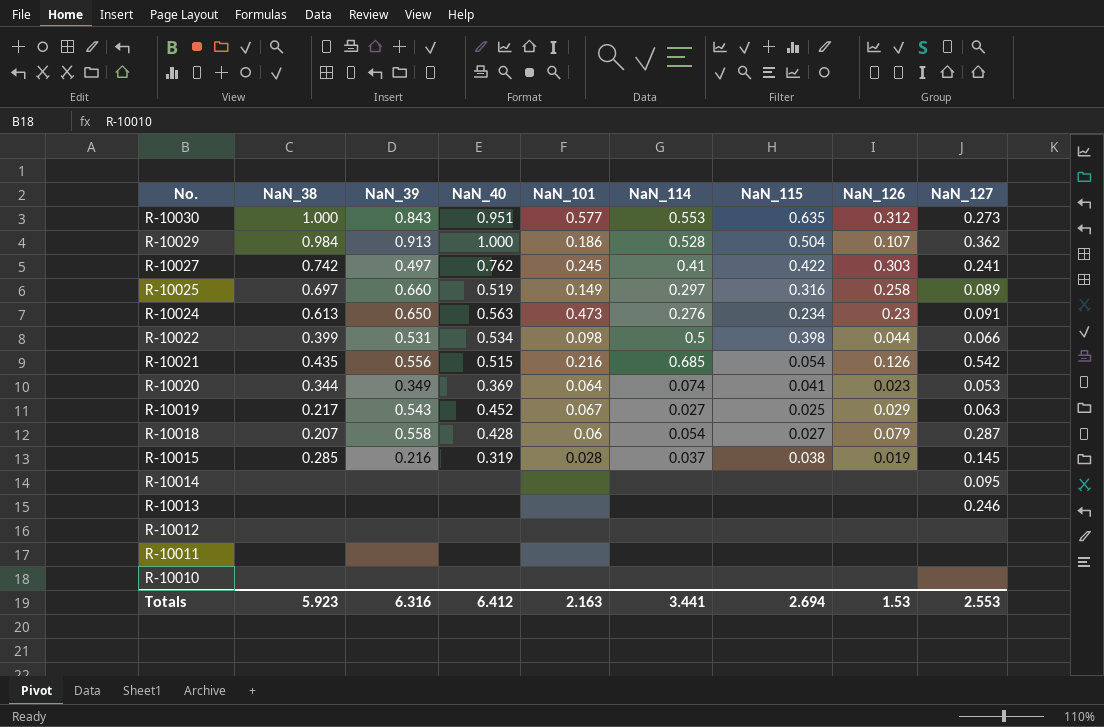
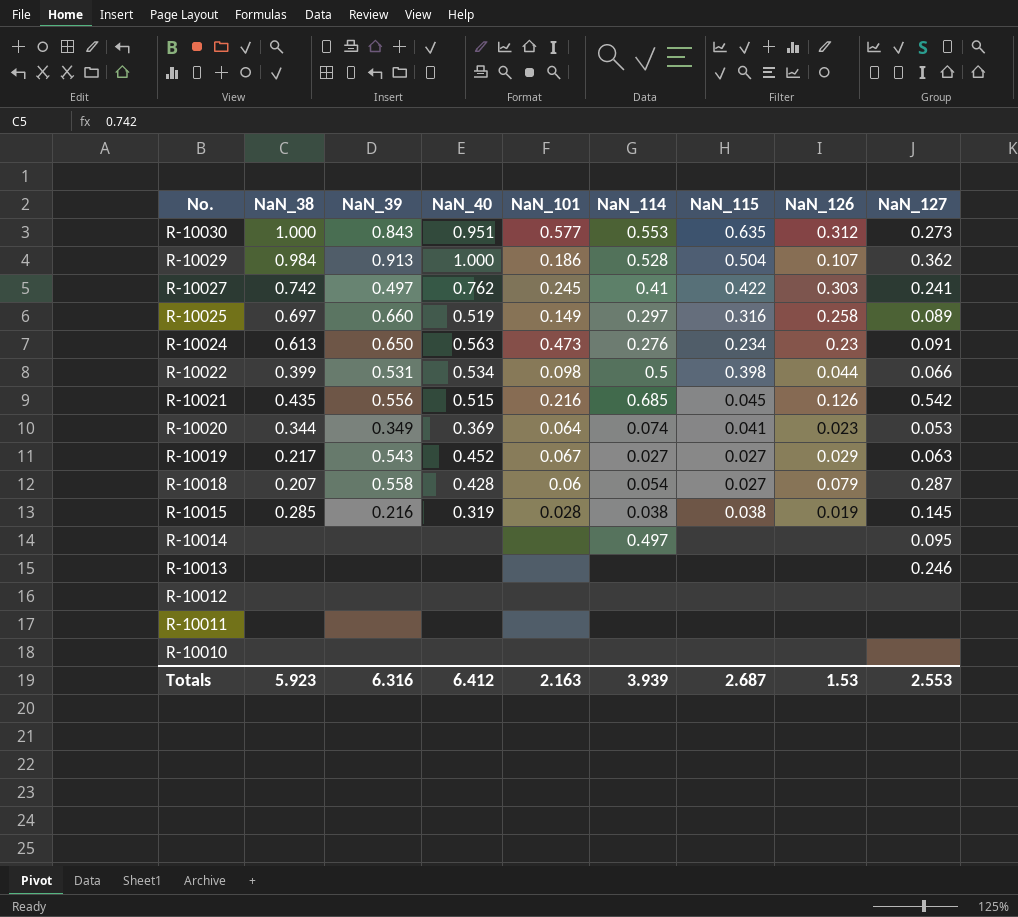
R-10021 | NaN_115: 0.054 -> 0.045
R-10019 | NaN_115: 0.025 -> 0.027
R-10015 | NaN_114: 0.037 -> 0.038
R-10014 | NaN_114: none -> 0.497
Totals | NaN_114: 3.441 -> 3.939
Totals | NaN_115: 2.694 -> 2.687

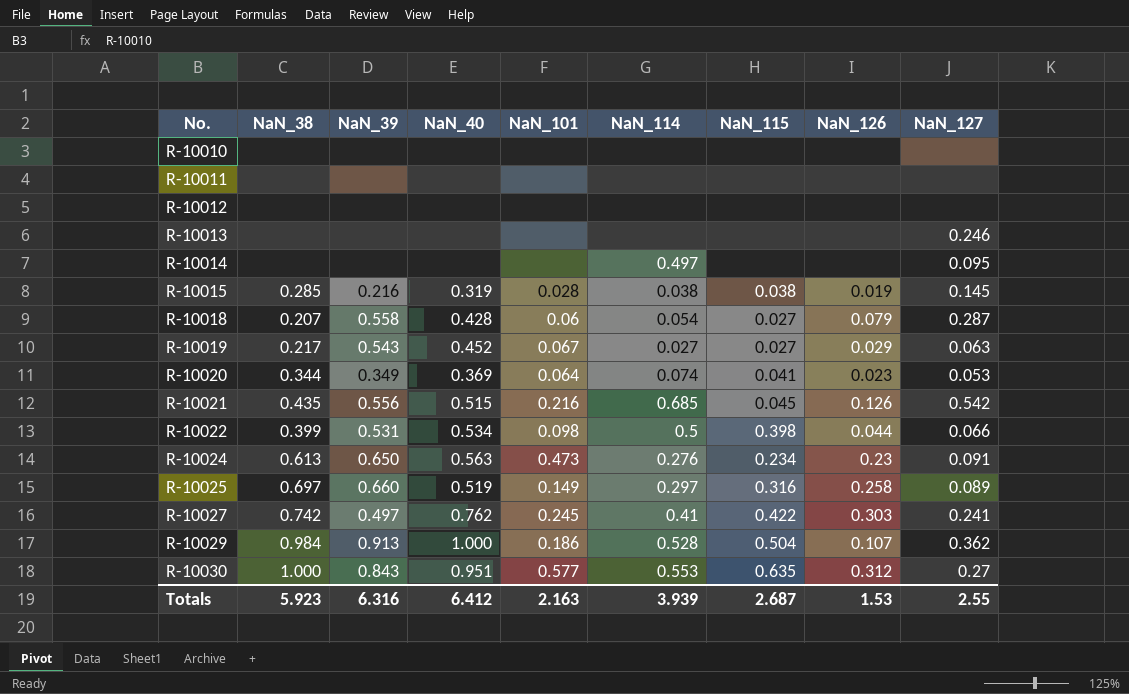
row order: No. descending -> No. ascending
R-10030 | NaN_127: 0.273 -> 0.27
Totals | NaN_127: 2.553 -> 2.55

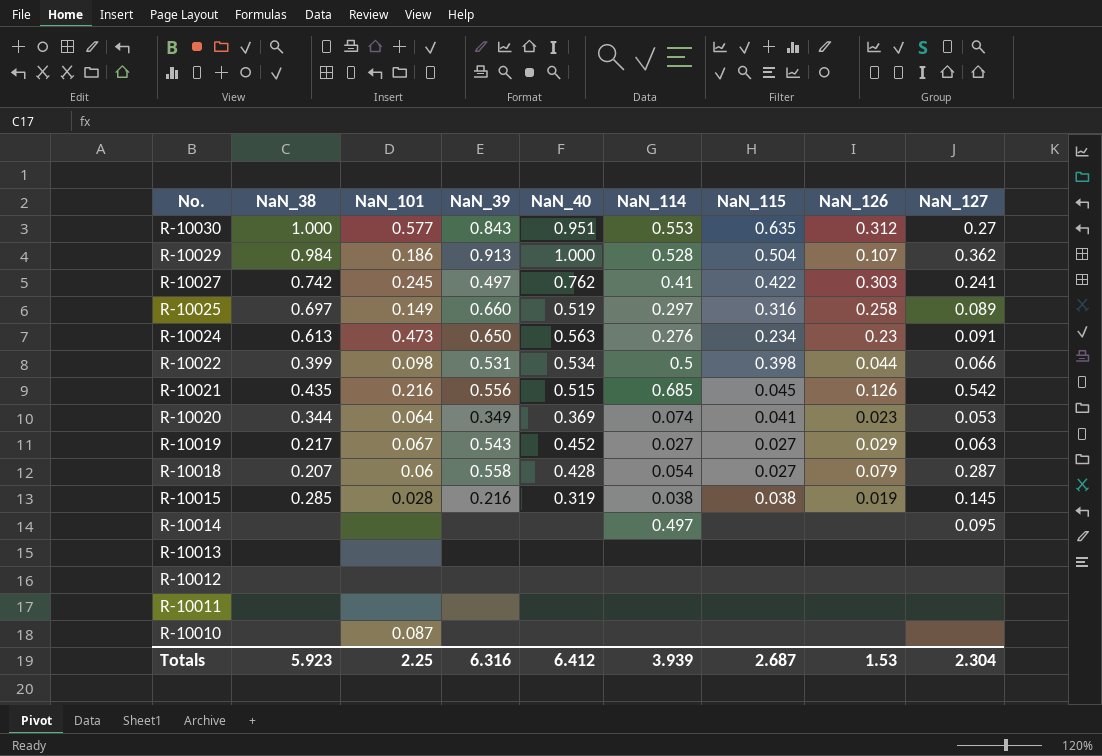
row order: No. ascending -> No. descending
column NaN_101 | position: 5 -> 3
R-10013 | NaN_127: 0.246 -> none
R-10010 | NaN_101: none -> 0.087
Totals | NaN_101: 2.163 -> 2.25
Totals | NaN_127: 2.55 -> 2.304

